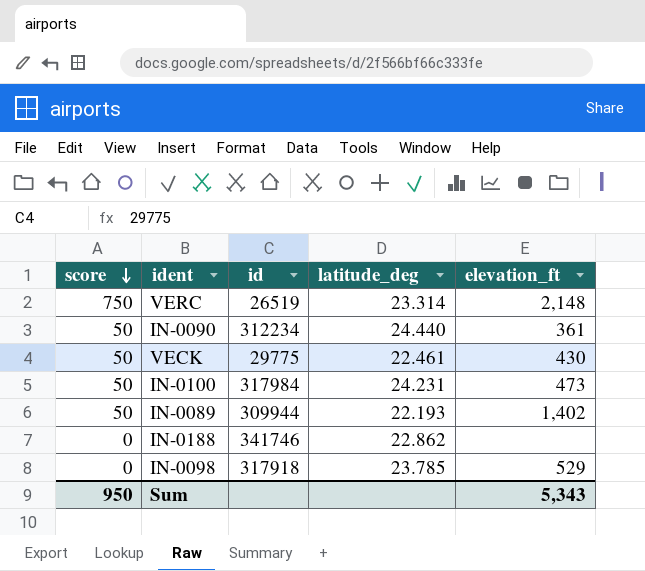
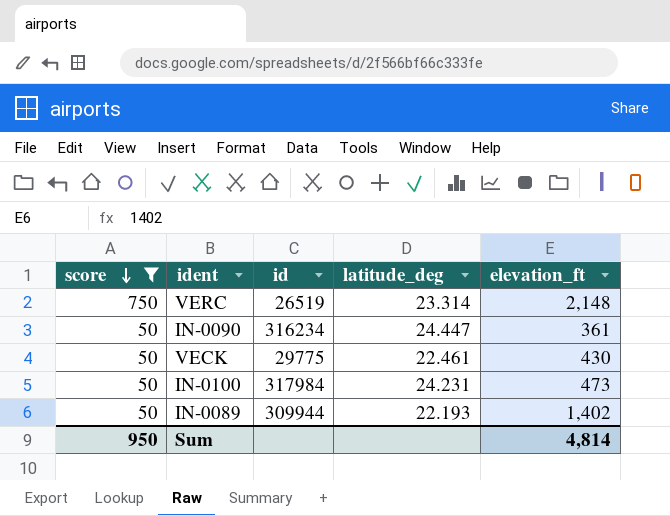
filter: none -> score != 0
IN-0090 | id: 312234 -> 316234
IN-0090 | latitude_deg: 24.440 -> 24.447
Sum | elevation_ft: 5,343 -> 4,814

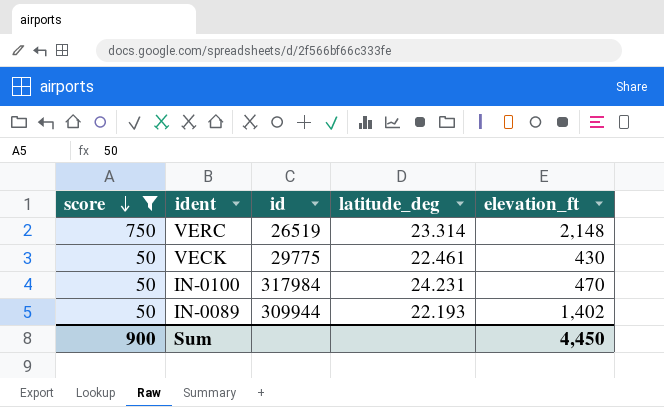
row IN-0090: 50 | 316234 | 24.447 | 361 -> none
IN-0100 | elevation_ft: 473 -> 470
Sum | score: 950 -> 900
Sum | elevation_ft: 4,814 -> 4,450

